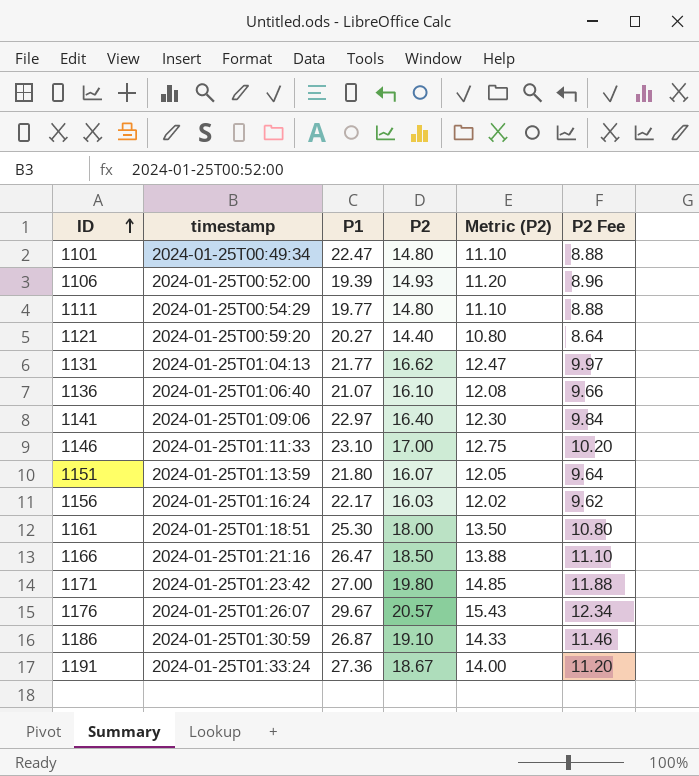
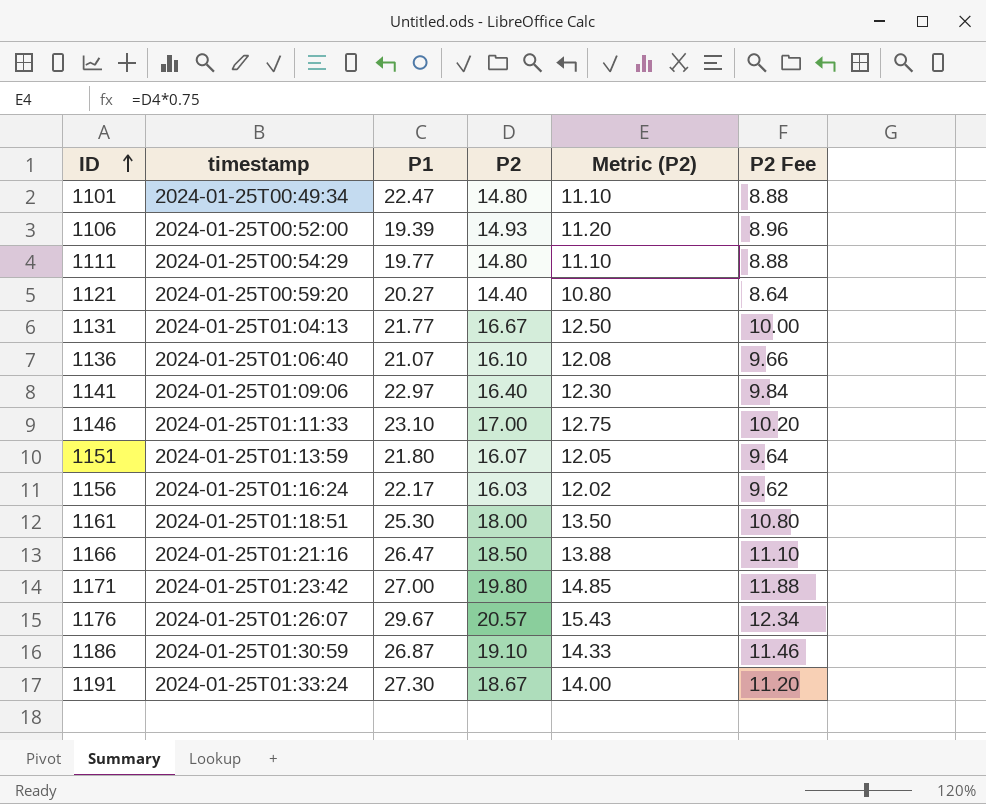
1131 | P2: 16.62 -> 16.67
1131 | Metric (P2): 12.47 -> 12.50
1131 | P2 Fee: 9.97 -> 10.00
1191 | P1: 27.36 -> 27.30

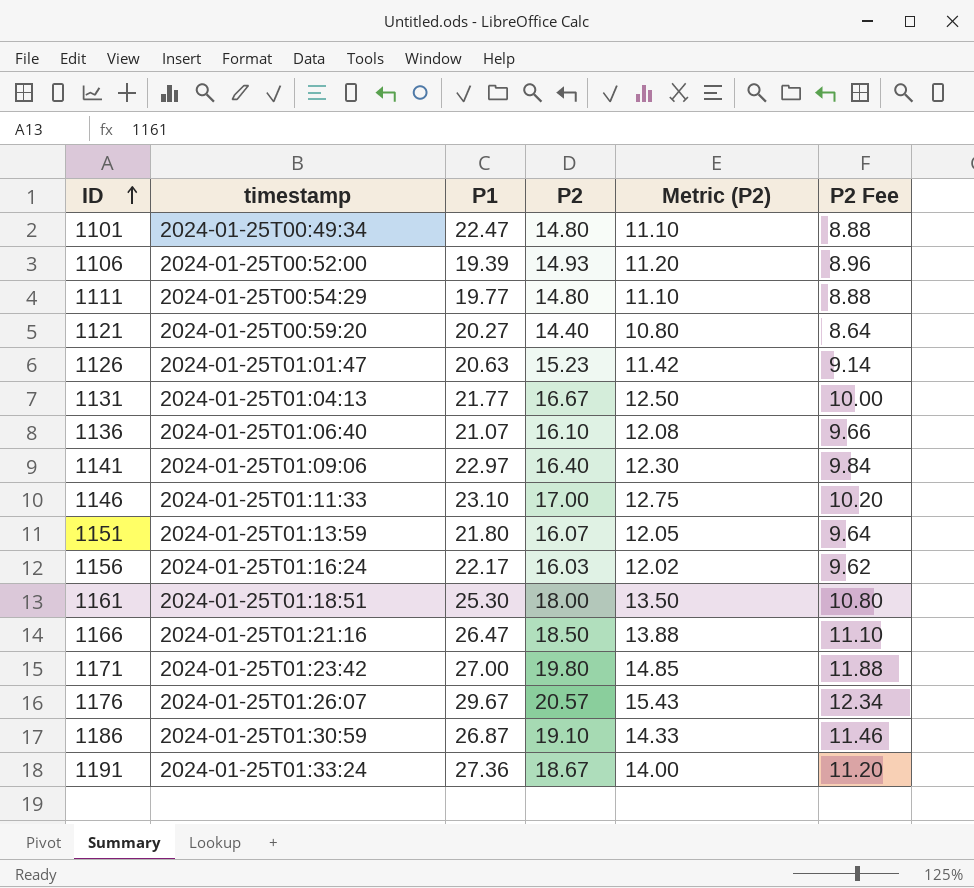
row 1126: none -> 2024-01-25T01:01:47 | 20.63 | 15.23 | 11.42 | 9.14
1191 | P1: 27.30 -> 27.36

